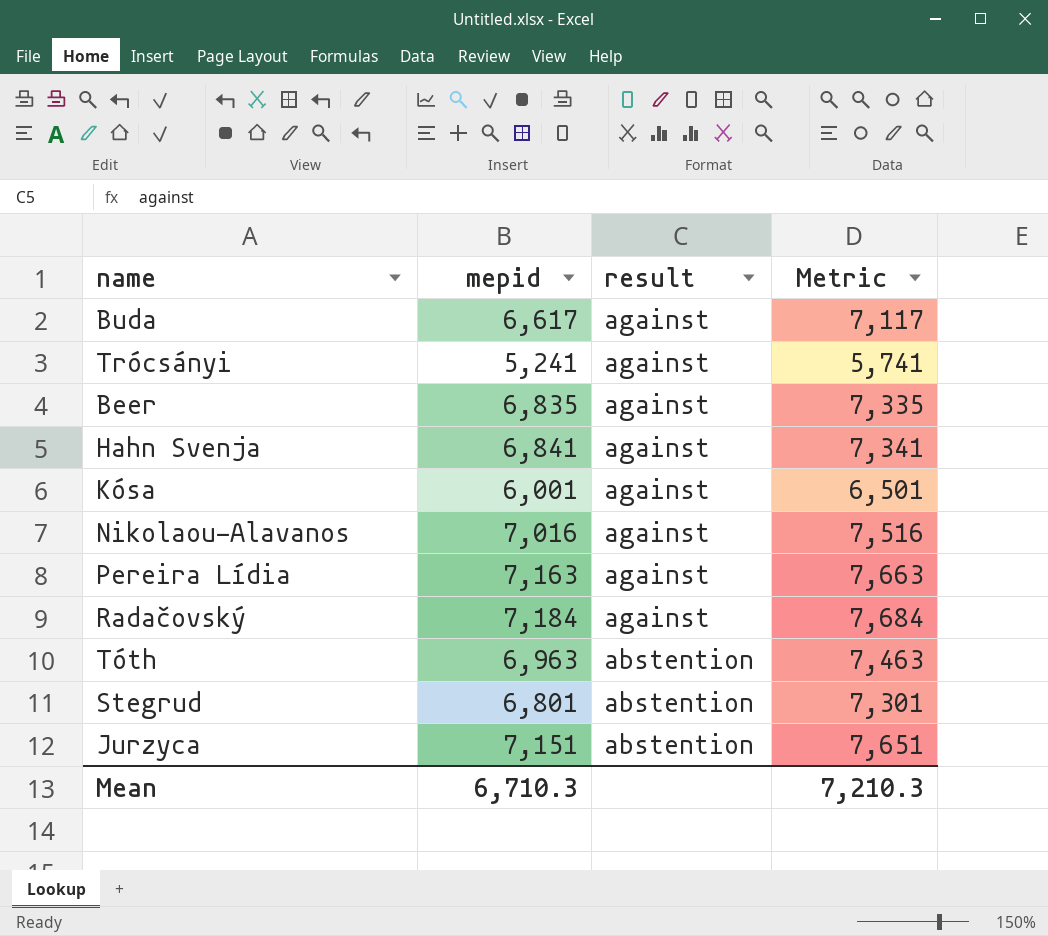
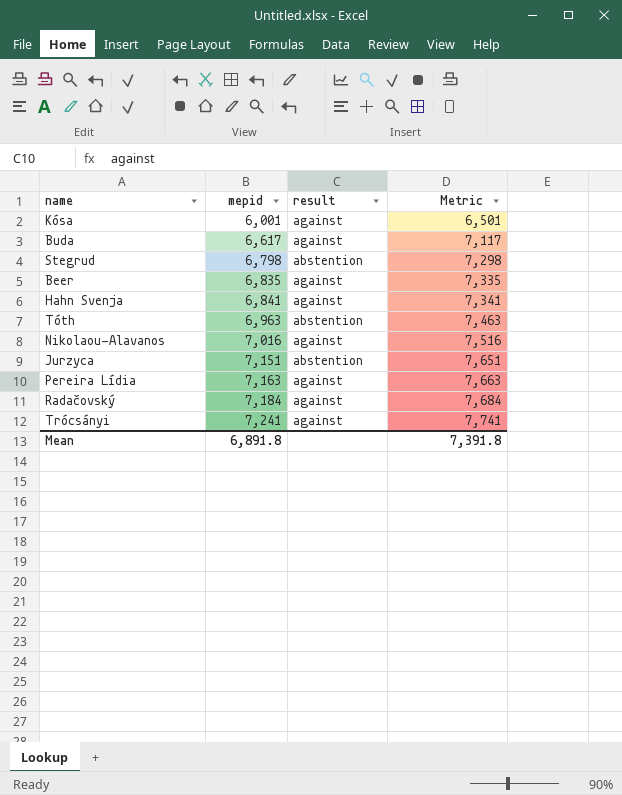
row order: result descending -> mepid ascending
Stegrud | mepid: 6,801 -> 6,798
Stegrud | Metric: 7,301 -> 7,298
Trócsányi | mepid: 5,241 -> 7,241
Trócsányi | Metric: 5,741 -> 7,741
Mean | mepid: 6,710.3 -> 6,891.8
Mean | Metric: 7,210.3 -> 7,391.8

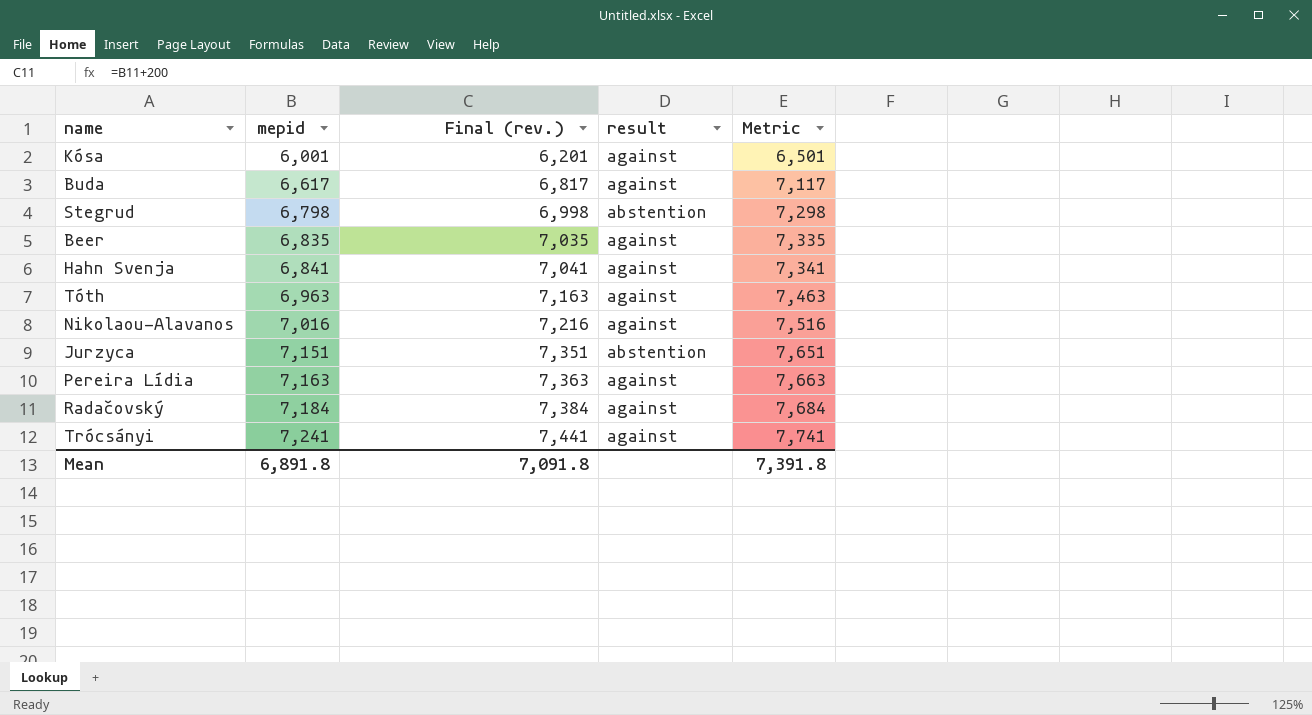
column Final (rev.) | formula: none -> [mepid] + 200
Tóth | result: abstention -> against

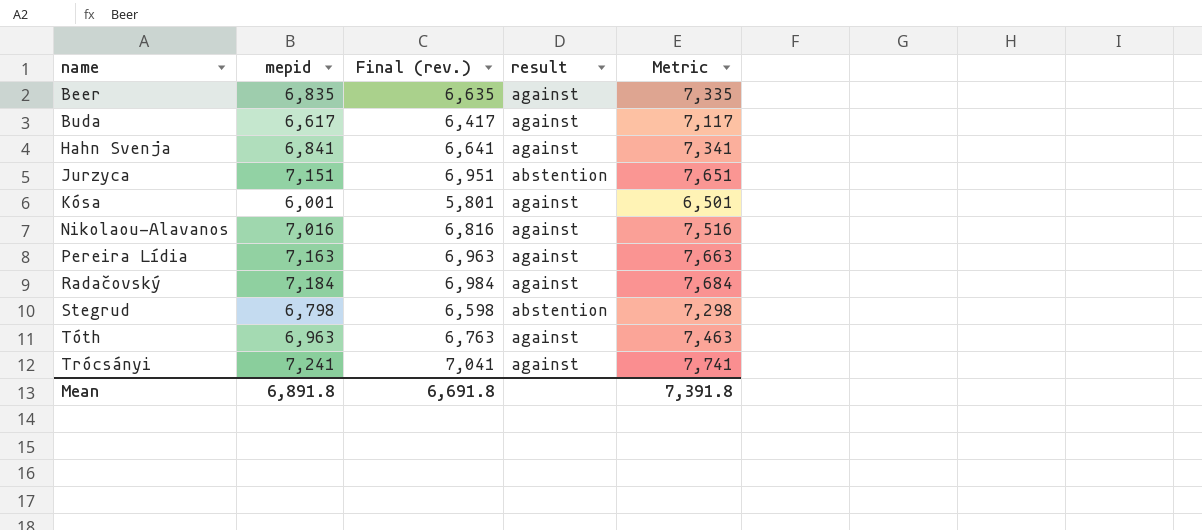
row order: mepid ascending -> name ascending
column Final (rev.) | formula: [mepid] + 200 -> [mepid] - 200
Mean | Final (rev.): 7,091.8 -> 6,691.8

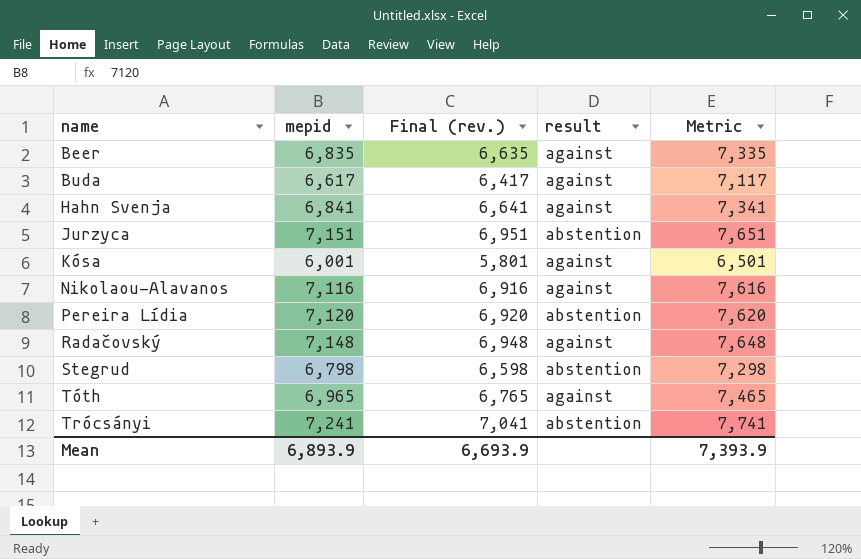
Nikolaou-Alavanos | mepid: 7,016 -> 7,116
Nikolaou-Alavanos | Final (rev.): 6,816 -> 6,916
Nikolaou-Alavanos | Metric: 7,516 -> 7,616
Pereira Lídia | mepid: 7,163 -> 7,120
Pereira Lídia | Final (rev.): 6,963 -> 6,920
Pereira Lídia | result: against -> abstention
Pereira Lídia | Metric: 7,663 -> 7,620
Radačovský | mepid: 7,184 -> 7,148
Radačovský | Final (rev.): 6,984 -> 6,948
Radačovský | Metric: 7,684 -> 7,648
Tóth | mepid: 6,963 -> 6,965
Tóth | Final (rev.): 6,763 -> 6,765
Tóth | Metric: 7,463 -> 7,465
Trócsányi | result: against -> abstention
Mean | mepid: 6,891.8 -> 6,893.9
Mean | Final (rev.): 6,691.8 -> 6,693.9
Mean | Metric: 7,391.8 -> 7,393.9

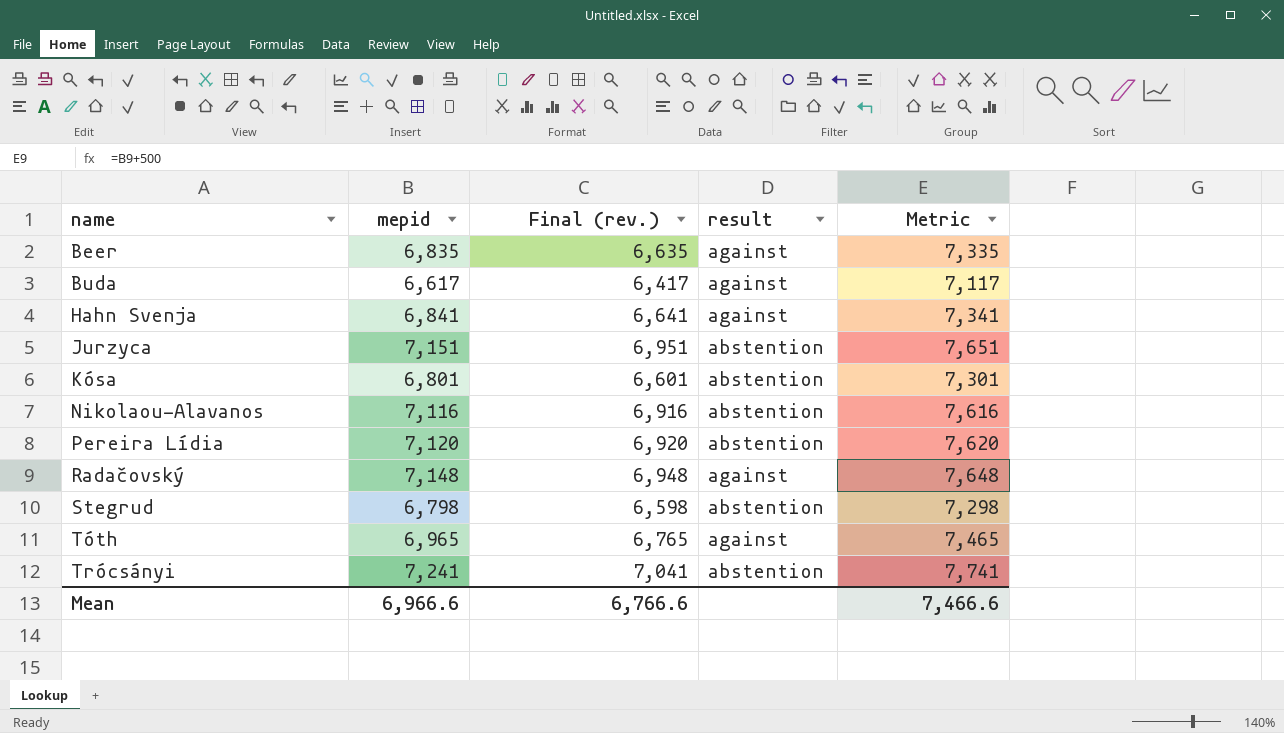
Kósa | mepid: 6,001 -> 6,801
Kósa | Final (rev.): 5,801 -> 6,601
Kósa | result: against -> abstention
Kósa | Metric: 6,501 -> 7,301
Nikolaou-Alavanos | result: against -> abstention
Mean | mepid: 6,893.9 -> 6,966.6
Mean | Final (rev.): 6,693.9 -> 6,766.6
Mean | Metric: 7,393.9 -> 7,466.6

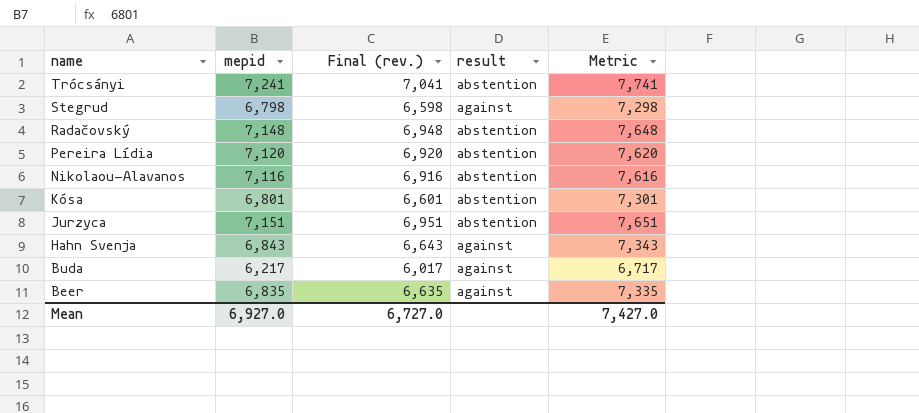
row order: name ascending -> name descending
row Tóth: 6,965 | 6,765 | against | 7,465 -> none
Stegrud | result: abstention -> against
Radačovský | result: against -> abstention
Hahn Svenja | mepid: 6,841 -> 6,843
Hahn Svenja | Final (rev.): 6,641 -> 6,643
Hahn Svenja | Metric: 7,341 -> 7,343
Buda | mepid: 6,617 -> 6,217
Buda | Final (rev.): 6,417 -> 6,017
Buda | Metric: 7,117 -> 6,717
Mean | mepid: 6,966.6 -> 6,927.0
Mean | Final (rev.): 6,766.6 -> 6,727.0
Mean | Metric: 7,466.6 -> 7,427.0

